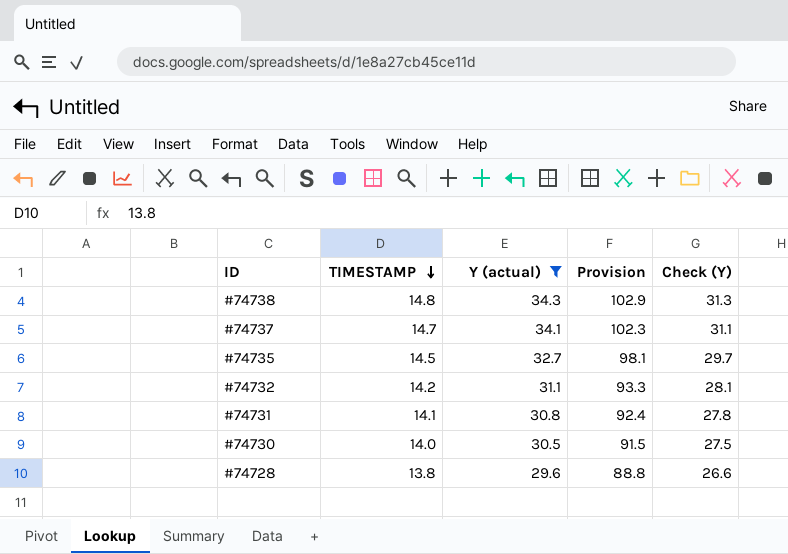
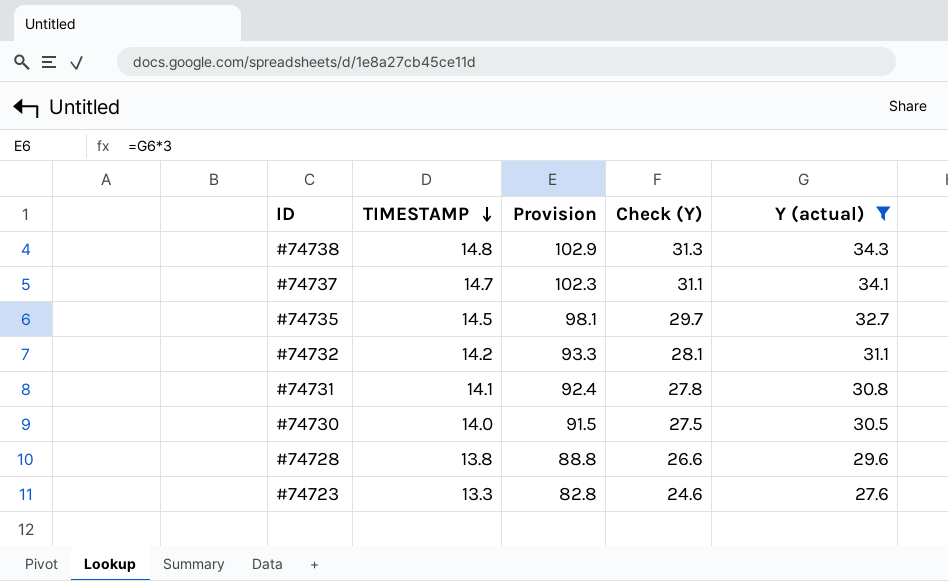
column Y (actual) | position: 3 -> 5
row #74723: none -> 13.3 | 82.8 | 24.6 | 27.6

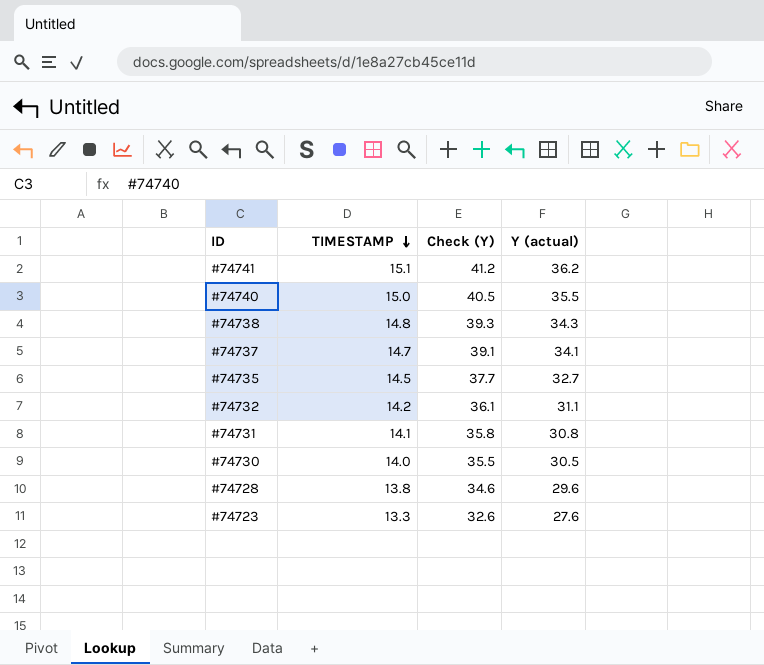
filter: Y (actual) <= 34.3 -> none
column Provision | formula: [Y (actual)] * 3 -> none
column Check (Y) | formula: [Y (actual)] - 3 -> [Y (actual)] + 5

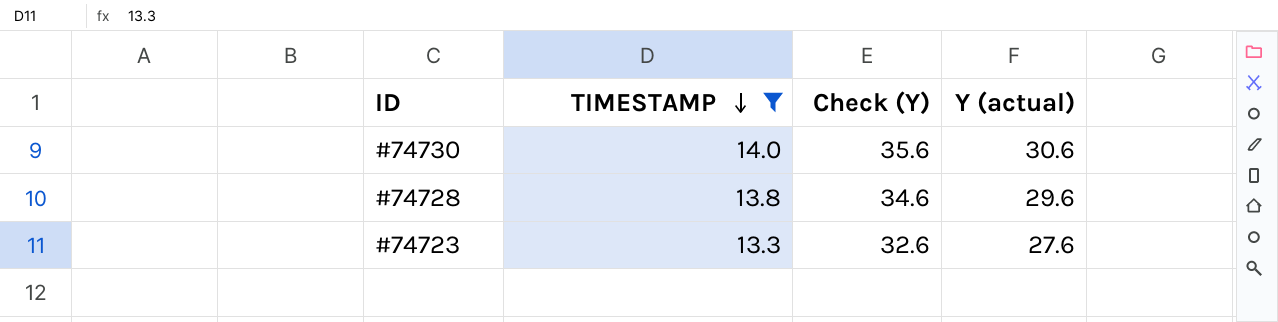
filter: none -> TIMESTAMP <= 14.0
#74730 | Check (Y): 35.5 -> 35.6
#74730 | Y (actual): 30.5 -> 30.6

